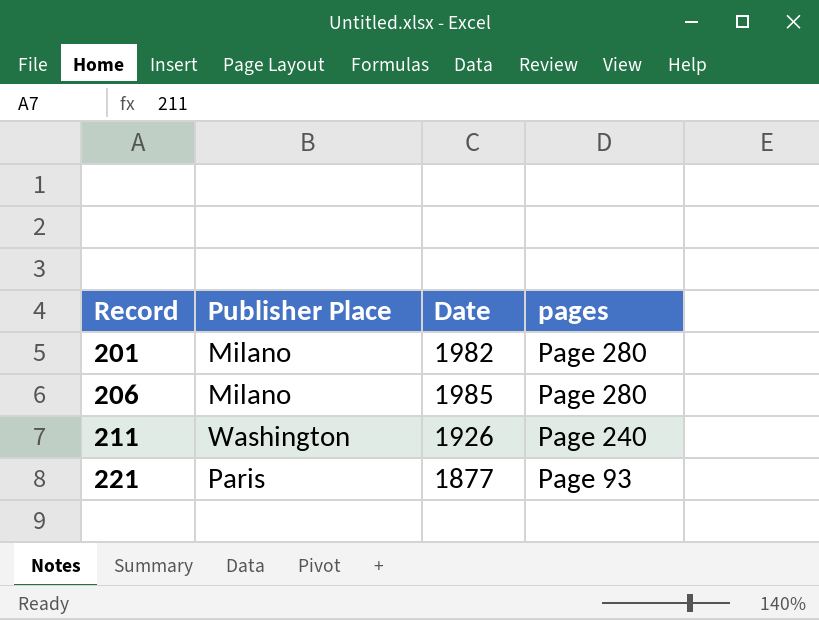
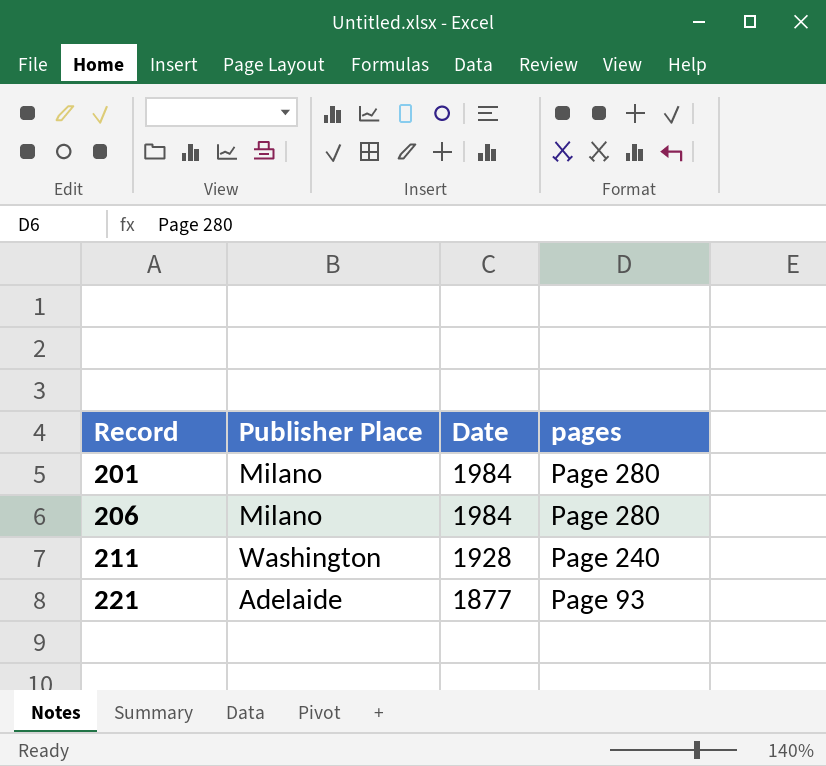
201 | Date: 1982 -> 1984
206 | Date: 1985 -> 1984
211 | Date: 1926 -> 1928
221 | Publisher Place: Paris -> Adelaide

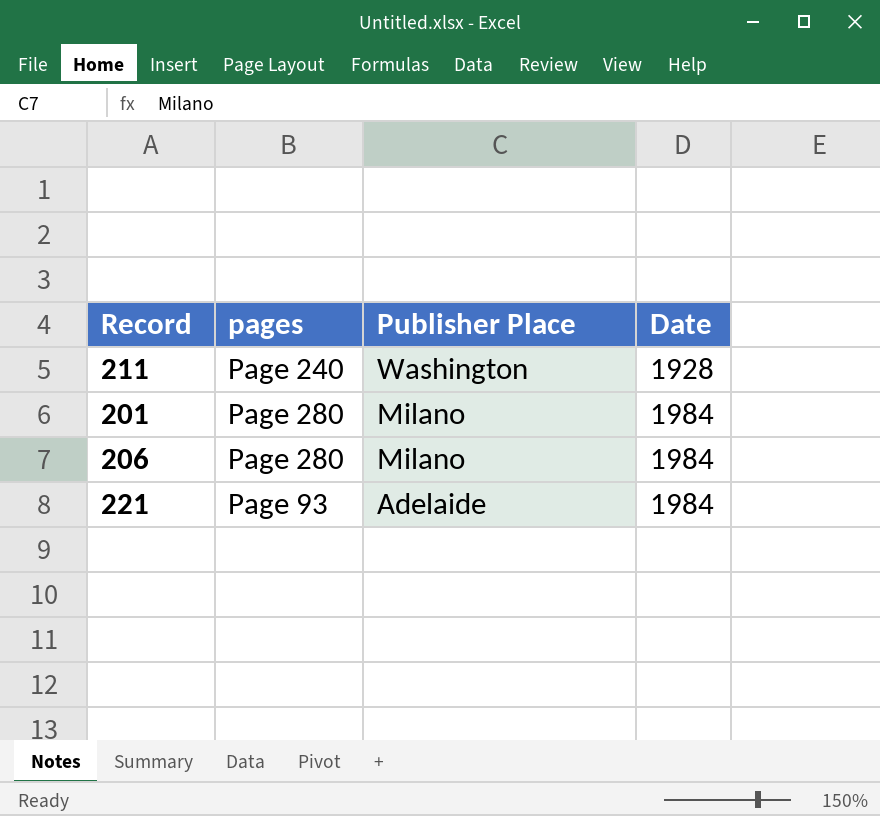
row order: Record ascending -> Publisher Place descending
column pages | position: 4 -> 2
221 | Date: 1877 -> 1984

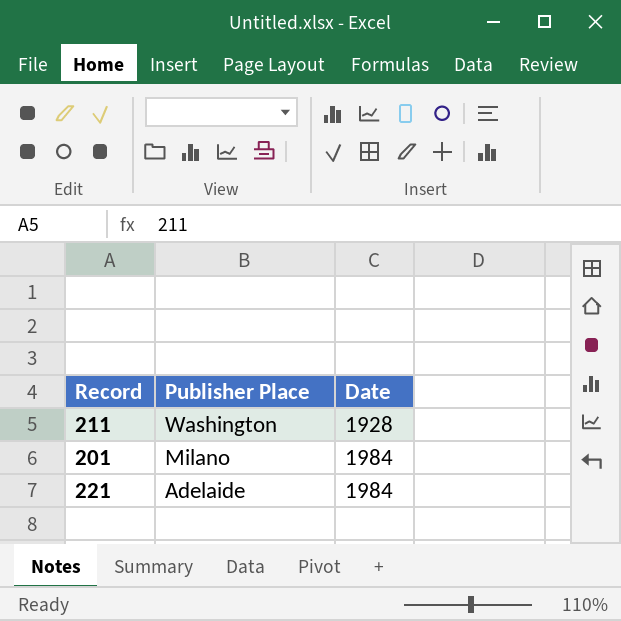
column pages | position: 2 -> none
row 206: Page 280 | Milano | 1984 -> none

